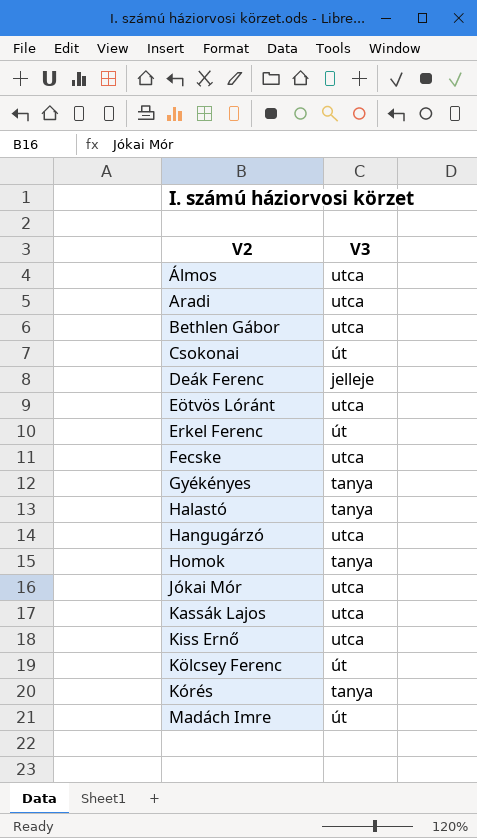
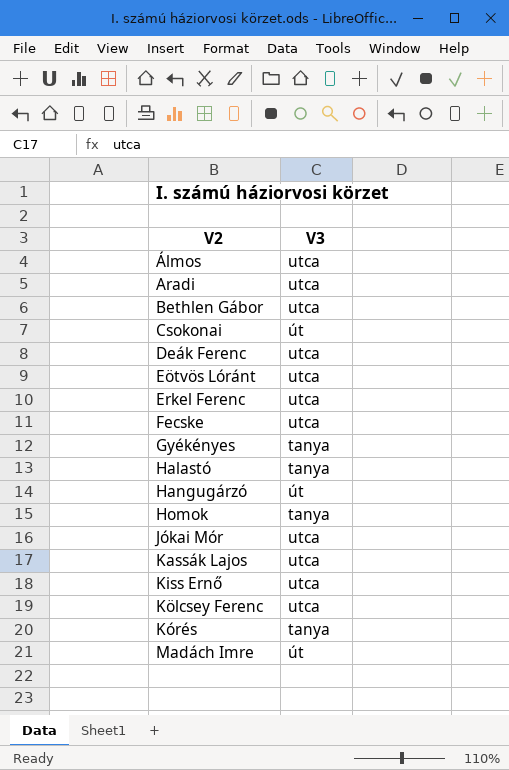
Deák Ferenc | V3: jelleje -> utca
Erkel Ferenc | V3: út -> utca
Hangugárzó | V3: utca -> út
Kölcsey Ferenc | V3: út -> utca

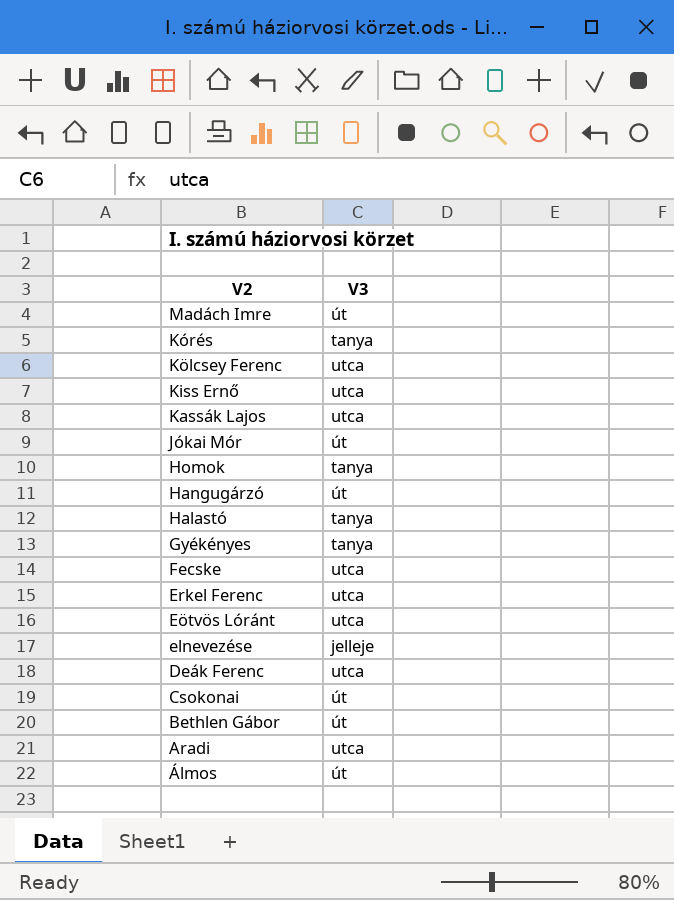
row order: V2 ascending -> V2 descending
Jókai Mór | V3: utca -> út
row elnevezése: none -> jelleje
Bethlen Gábor | V3: utca -> út
Álmos | V3: utca -> út

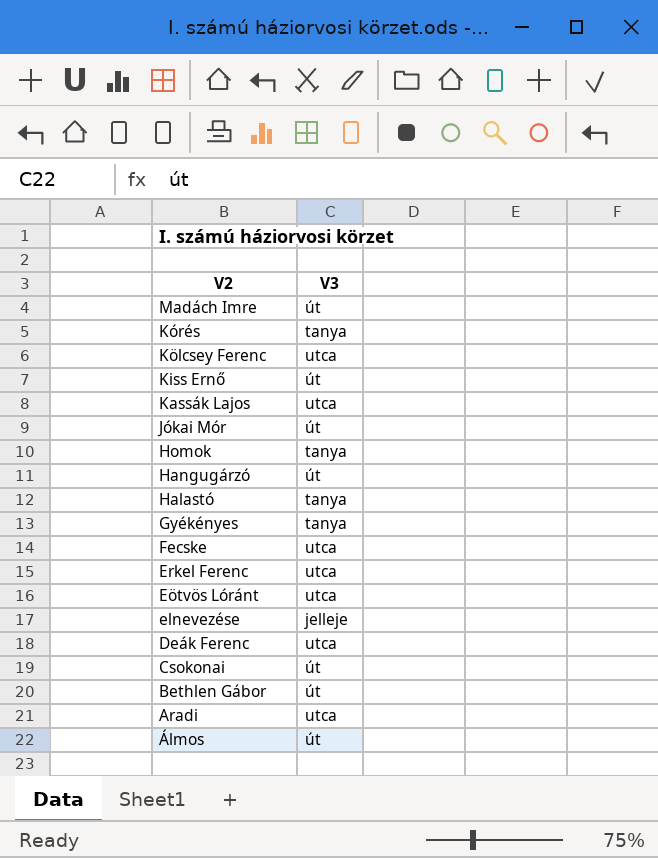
Kiss Ernő | V3: utca -> út

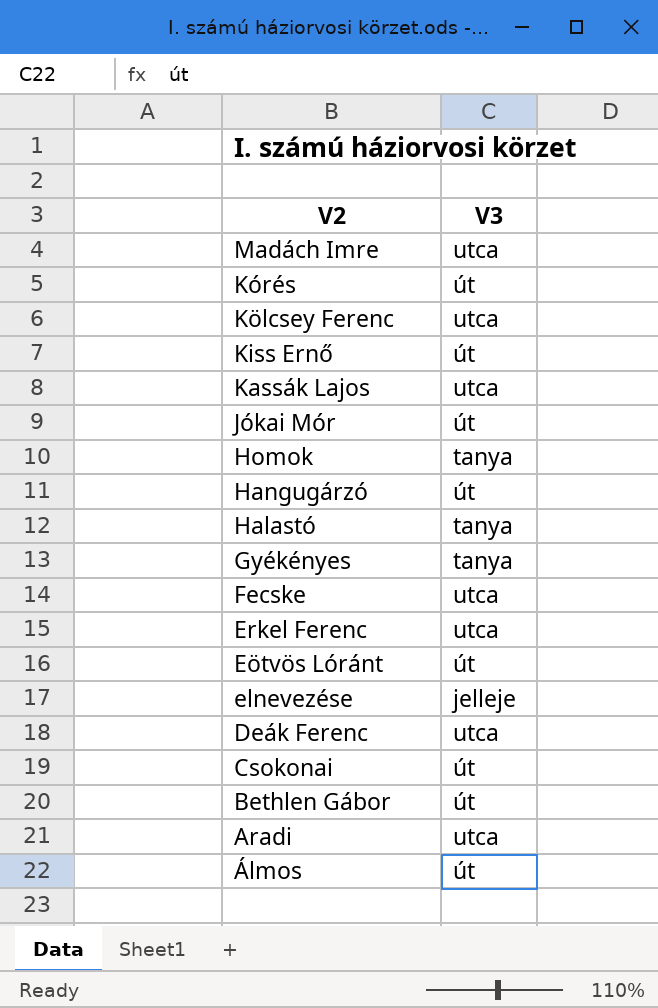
Madách Imre | V3: út -> utca
Kórés | V3: tanya -> út
Eötvös Lóránt | V3: utca -> út

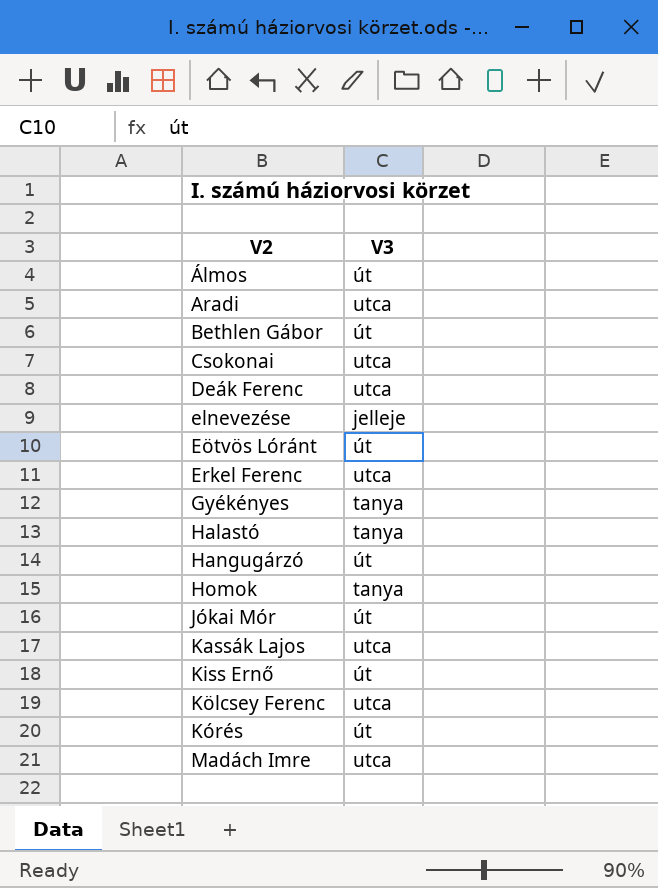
row order: V2 descending -> V2 ascending
row Fecske: utca -> none
Csokonai | V3: út -> utca

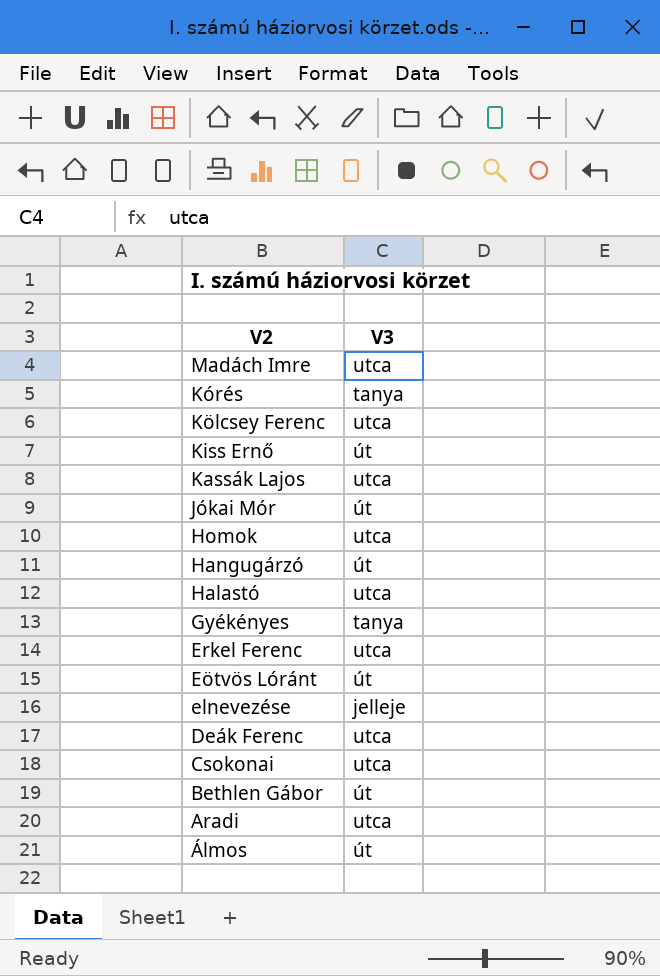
row order: V2 ascending -> V2 descending
Kórés | V3: út -> tanya
Homok | V3: tanya -> utca
Halastó | V3: tanya -> utca

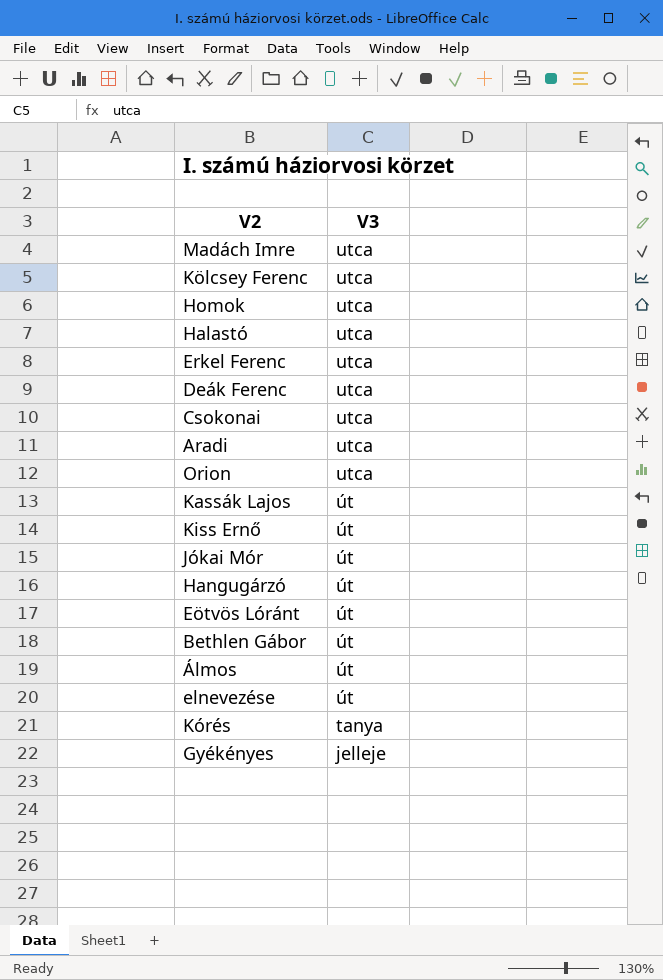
row order: V2 descending -> V3 descending
row Orion: none -> utca
Kassák Lajos | V3: utca -> út
elnevezése | V3: jelleje -> út
Gyékényes | V3: tanya -> jelleje

